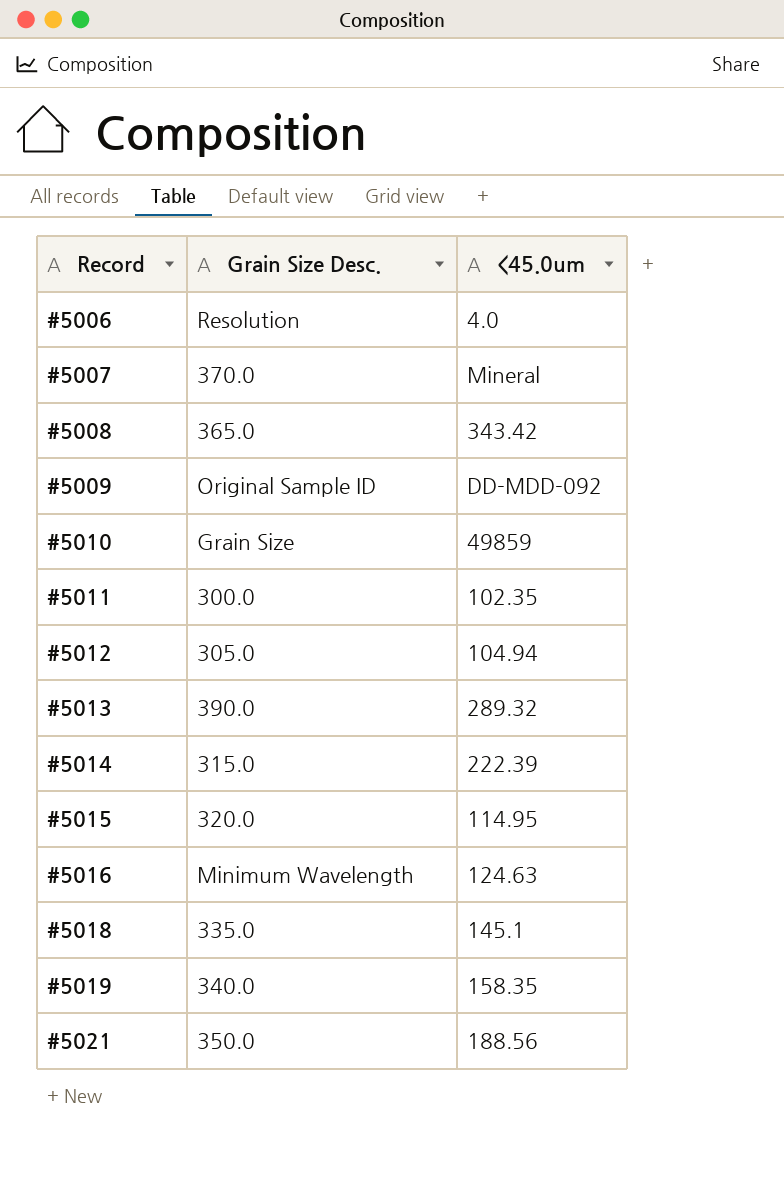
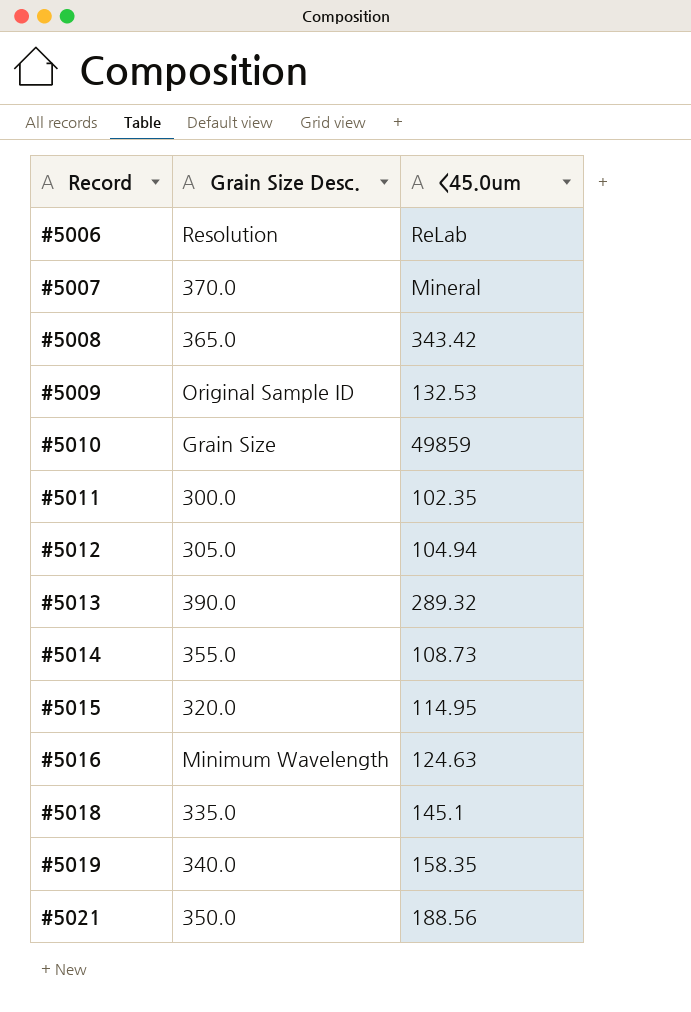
#5006 | <45.0um: 4.0 -> ReLab
#5009 | <45.0um: DD-MDD-092 -> 132.53
#5014 | Grain Size Desc.: 315.0 -> 355.0
#5014 | <45.0um: 222.39 -> 108.73

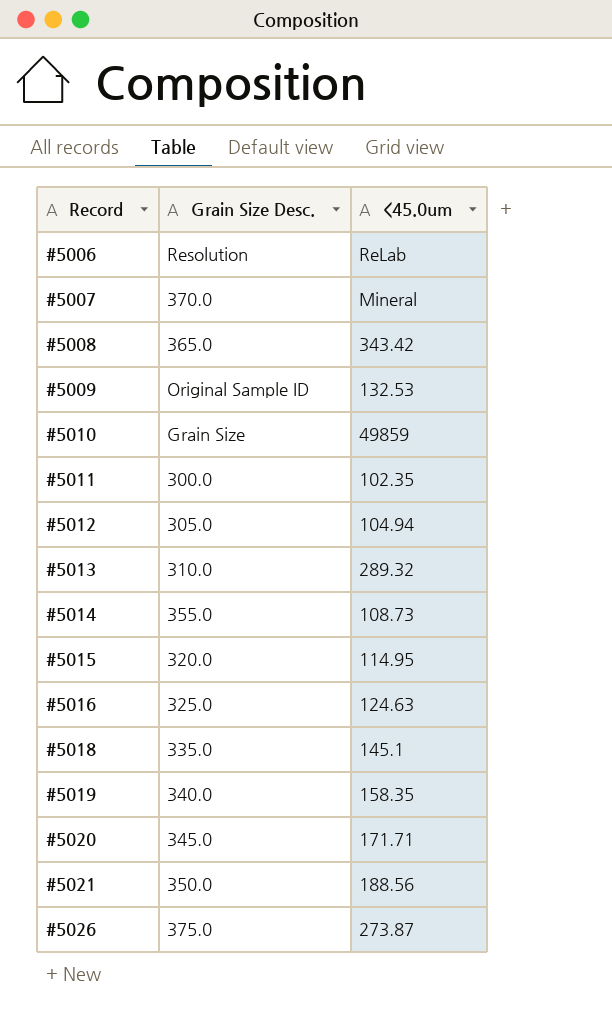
#5013 | Grain Size Desc.: 390.0 -> 310.0
#5016 | Grain Size Desc.: Minimum Wavelength -> 325.0
row #5020: none -> 345.0 | 171.71
row #5026: none -> 375.0 | 273.87

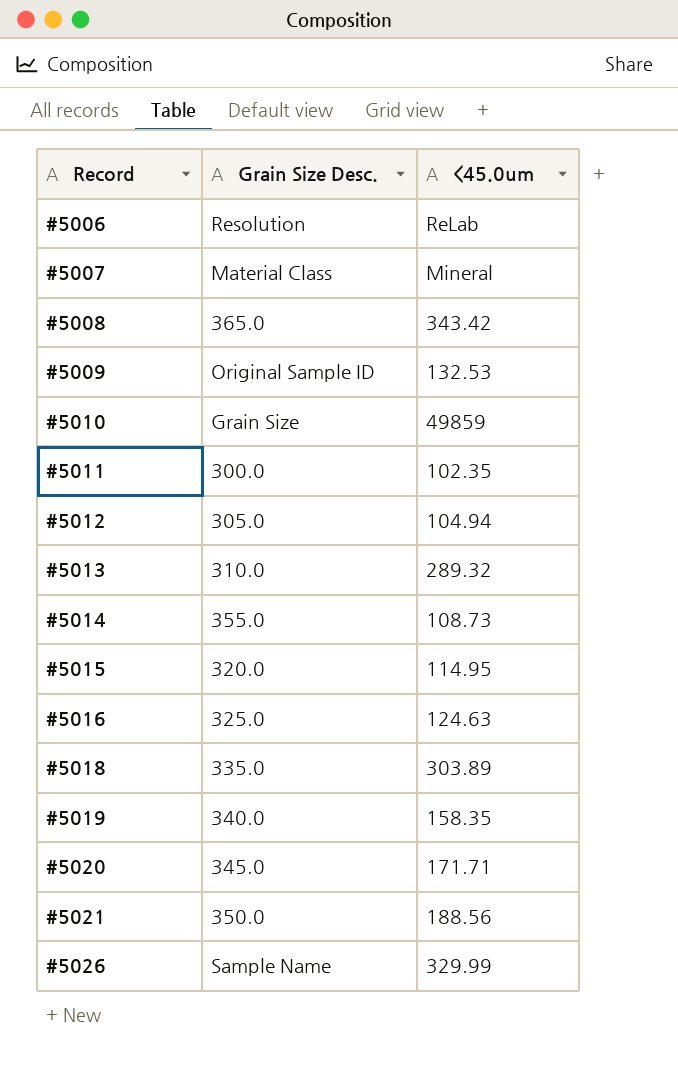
#5007 | Grain Size Desc.: 370.0 -> Material Class
#5018 | <45.0um: 145.1 -> 303.89
#5026 | Grain Size Desc.: 375.0 -> Sample Name
#5026 | <45.0um: 273.87 -> 329.99

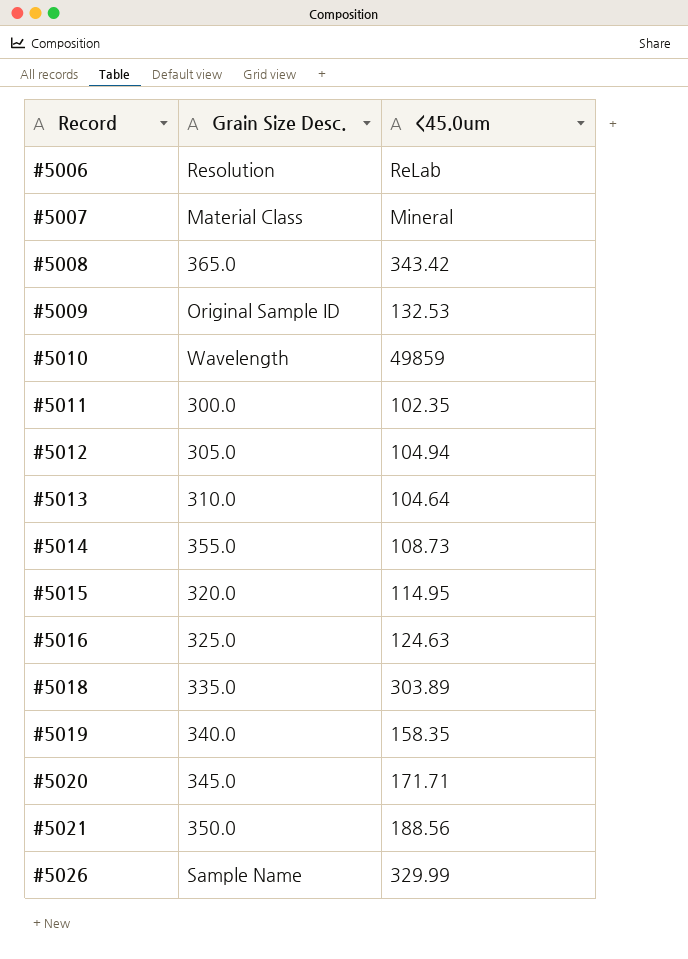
#5010 | Grain Size Desc.: Grain Size -> Wavelength
#5013 | <45.0um: 289.32 -> 104.64

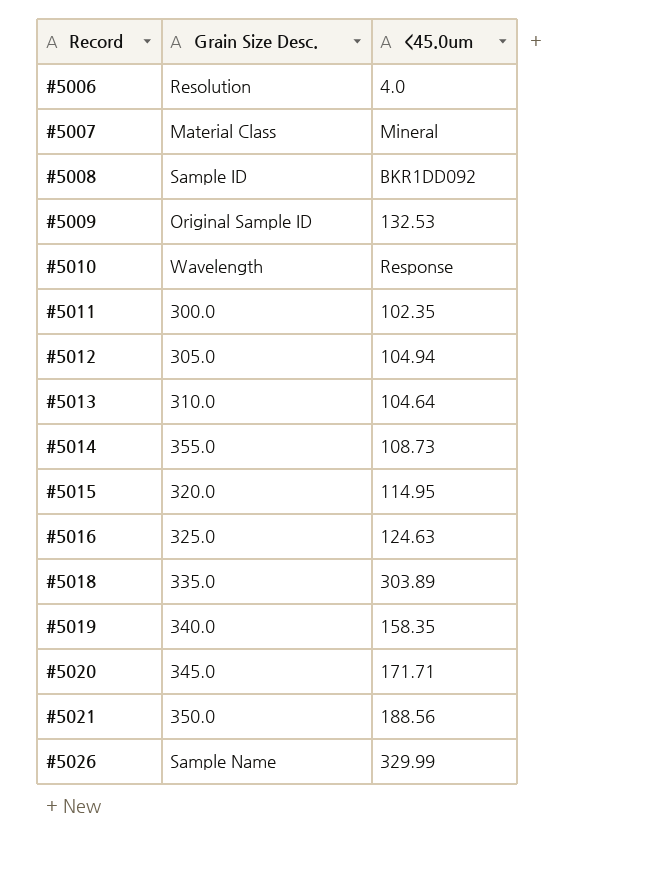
#5006 | <45.0um: ReLab -> 4.0
#5008 | Grain Size Desc.: 365.0 -> Sample ID
#5008 | <45.0um: 343.42 -> BKR1DD092
#5010 | <45.0um: 49859 -> Response

